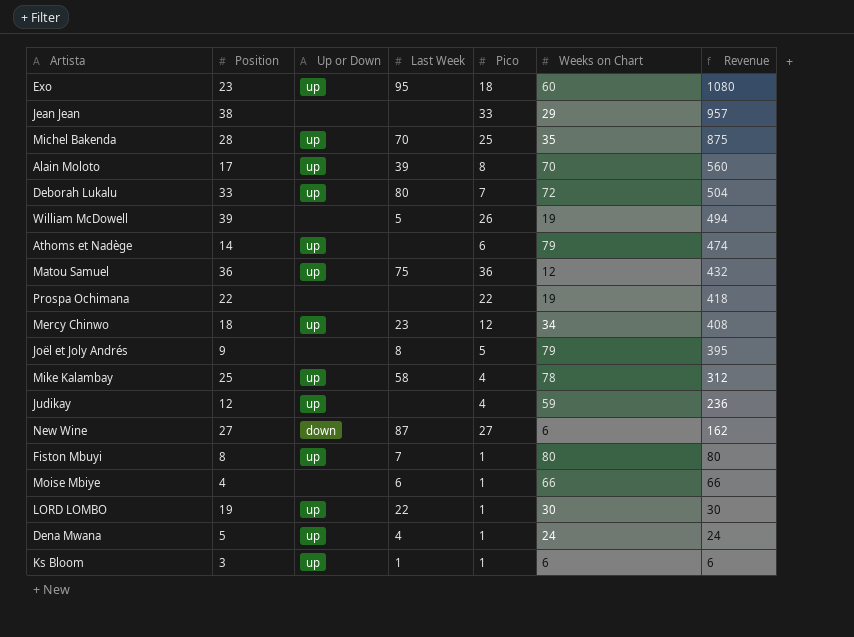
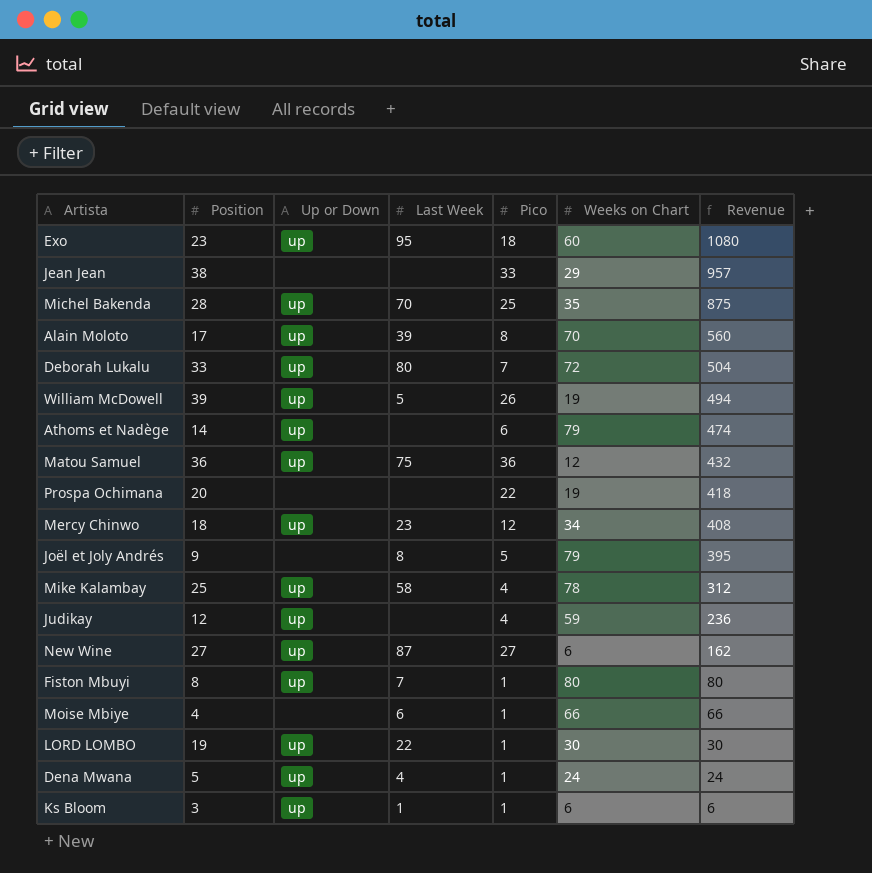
William McDowell | Up or Down: none -> up
Prospa Ochimana | Position: 22 -> 20
New Wine | Up or Down: down -> up

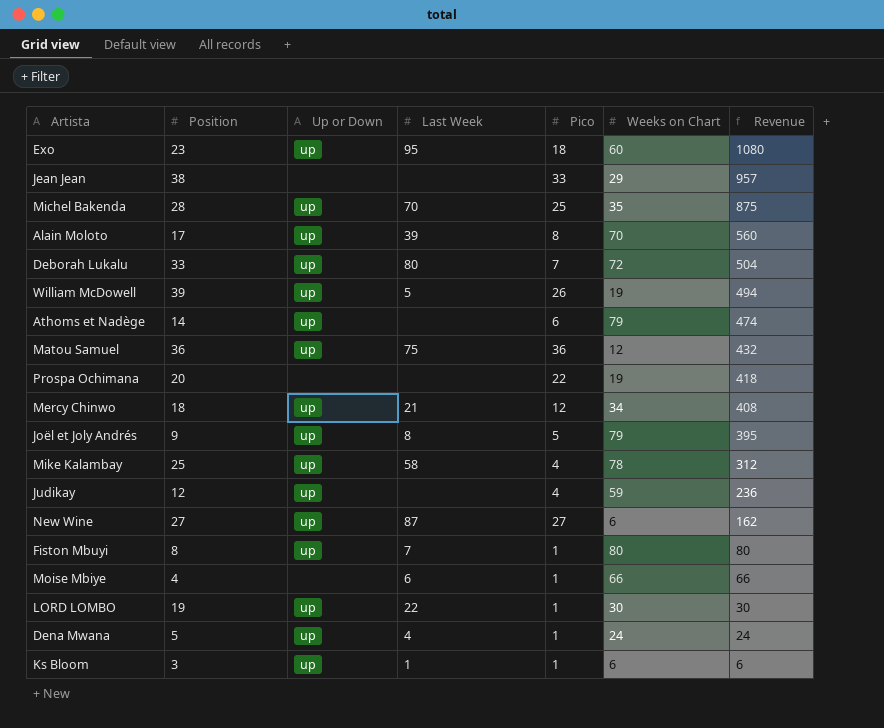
Mercy Chinwo | Last Week: 23 -> 21
Joël et Joly Andrés | Up or Down: none -> up

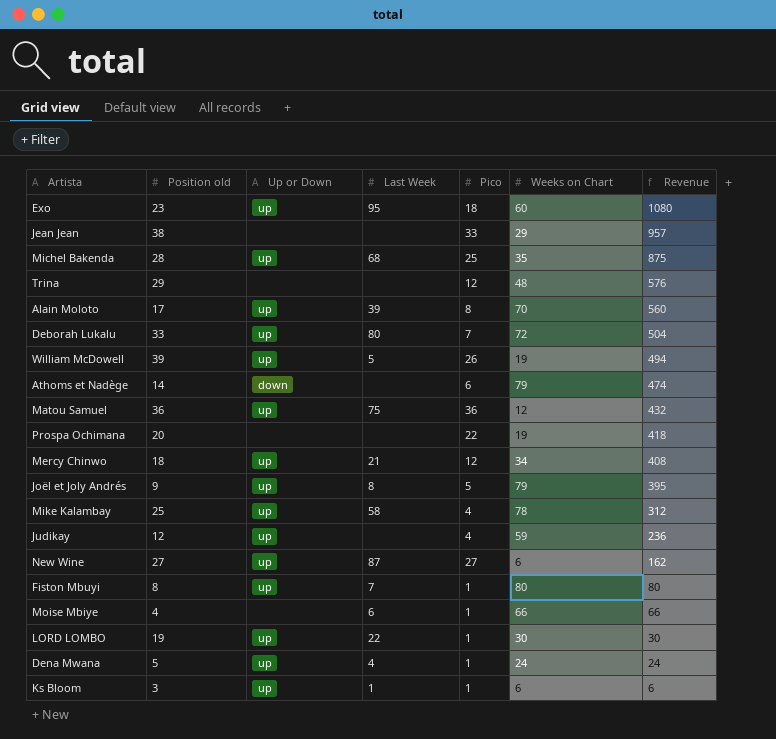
column name: Position -> Position old
Michel Bakenda | Last Week: 70 -> 68
row Trina: none -> 29 | none | none | 12 | 48 | 576
Athoms et Nadège | Up or Down: up -> down

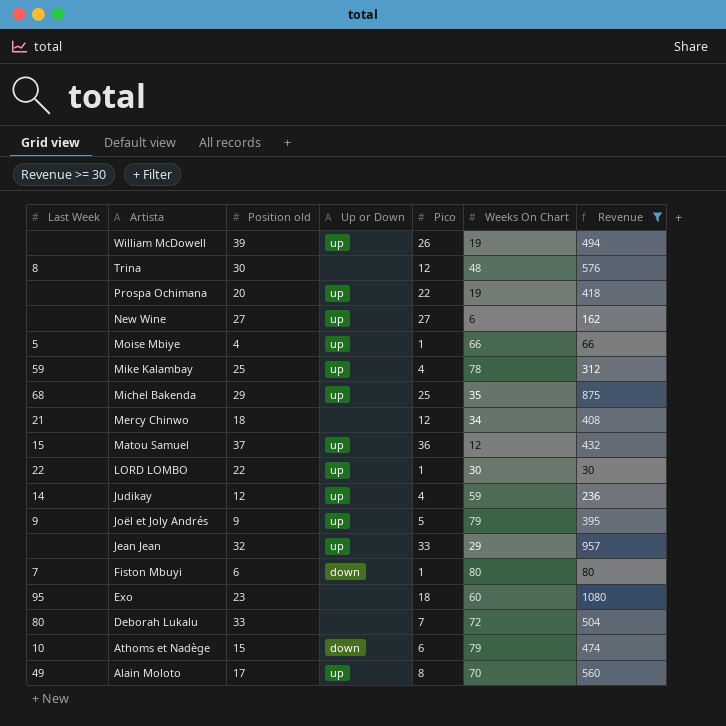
filter: none -> Revenue >= 30
row order: Revenue descending -> Artista descending
column Last Week | position: 4 -> 1
column name: Weeks on Chart -> Weeks On Chart
William McDowell | Last Week: 5 -> none
Trina | Last Week: none -> 8
Trina | Position old: 29 -> 30
Prospa Ochimana | Up or Down: none -> up
New Wine | Last Week: 87 -> none
Moise Mbiye | Last Week: 6 -> 5
Moise Mbiye | Up or Down: none -> up
Mike Kalambay | Last Week: 58 -> 59
Michel Bakenda | Position old: 28 -> 29
Mercy Chinwo | Up or Down: up -> none
Matou Samuel | Last Week: 75 -> 15
Matou Samuel | Position old: 36 -> 37
LORD LOMBO | Position old: 19 -> 22
Judikay | Last Week: none -> 14
Joël et Joly Andrés | Last Week: 8 -> 9
Jean Jean | Position old: 38 -> 32
Jean Jean | Up or Down: none -> up
Fiston Mbuyi | Position old: 8 -> 6
Fiston Mbuyi | Up or Down: up -> down
Exo | Up or Down: up -> none
Deborah Lukalu | Up or Down: up -> none
Athoms et Nadège | Last Week: none -> 10
Athoms et Nadège | Position old: 14 -> 15
Alain Moloto | Last Week: 39 -> 49

